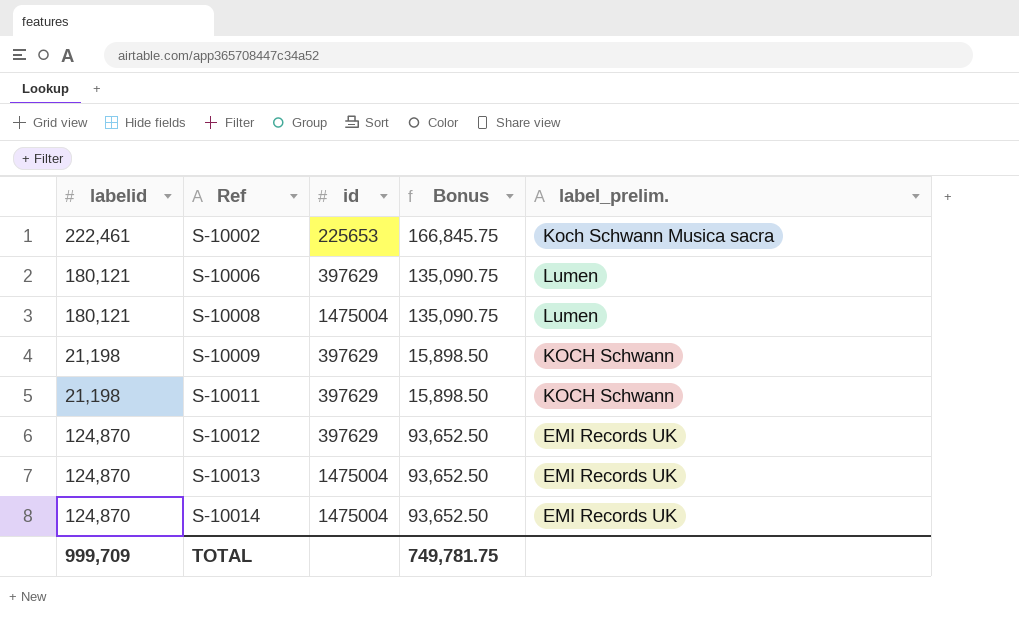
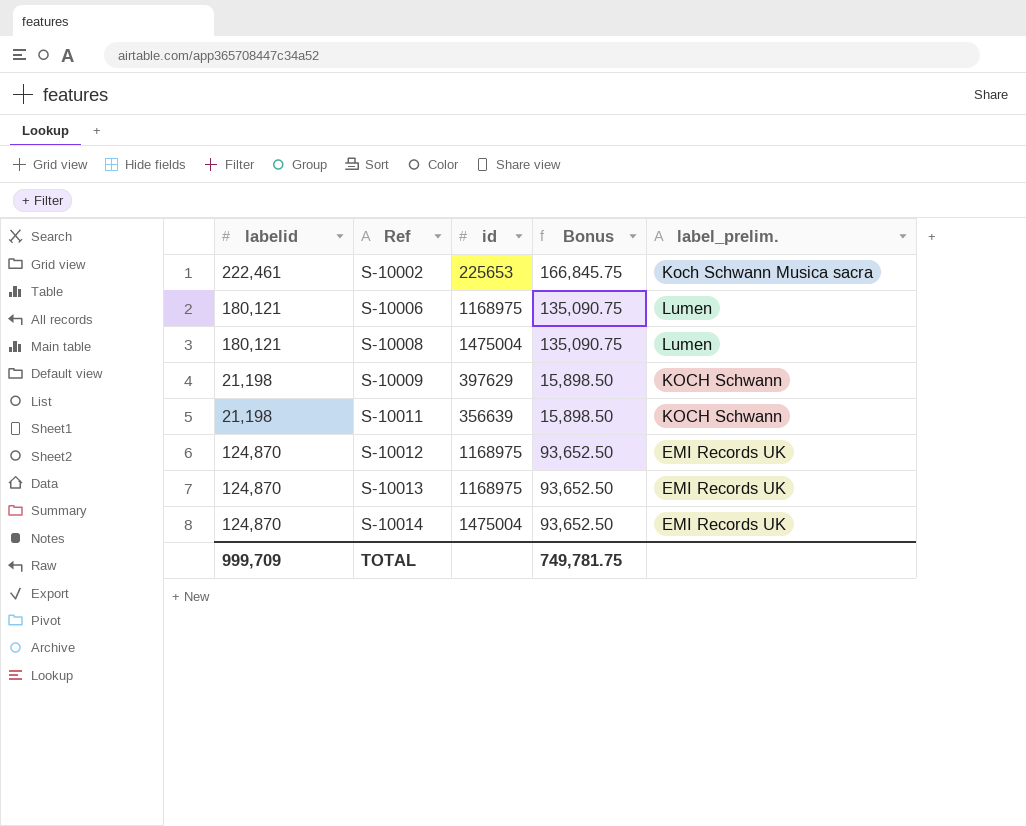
S-10006 | id: 397629 -> 1168975
S-10011 | id: 397629 -> 356639
S-10012 | id: 397629 -> 1168975
S-10013 | id: 1475004 -> 1168975

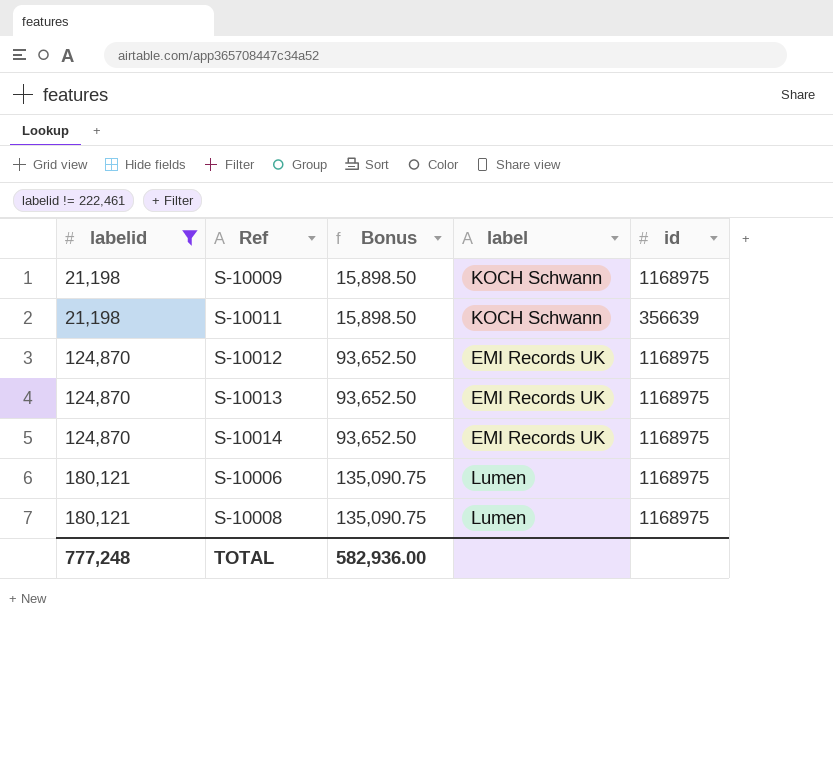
filter: none -> labelid != 222,461
row order: Ref ascending -> labelid ascending
column name: label_prelim. -> label
column id | position: 3 -> 5
S-10009 | id: 397629 -> 1168975
S-10014 | id: 1475004 -> 1168975
S-10008 | id: 1475004 -> 1168975
TOTAL | labelid: 999,709 -> 777,248
TOTAL | Bonus: 749,781.75 -> 582,936.00

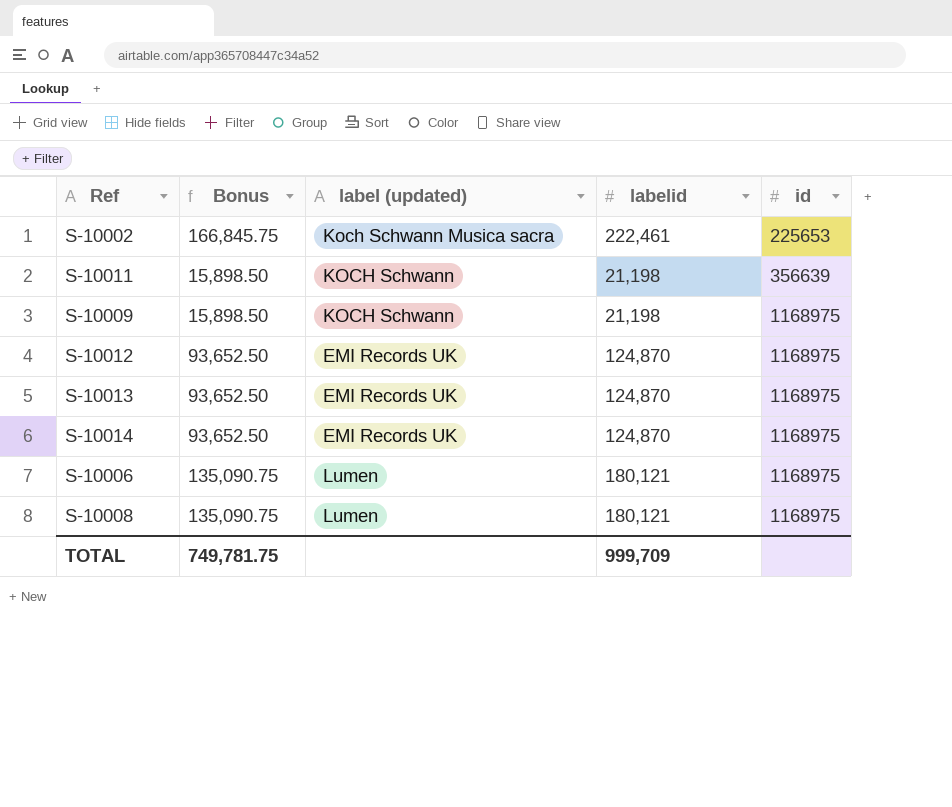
filter: labelid != 222,461 -> none
row order: labelid ascending -> id ascending
column name: label -> label (updated)
column labelid | position: 1 -> 4
TOTAL | Bonus: 582,936.00 -> 749,781.75
TOTAL | labelid: 777,248 -> 999,709

